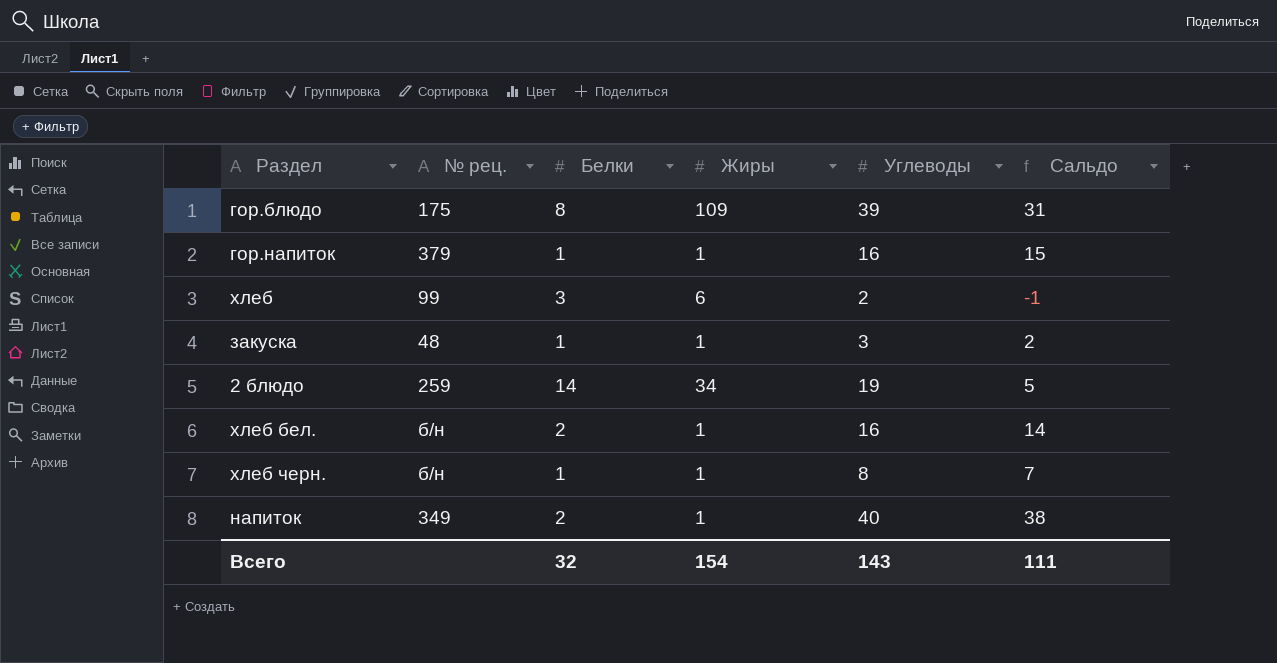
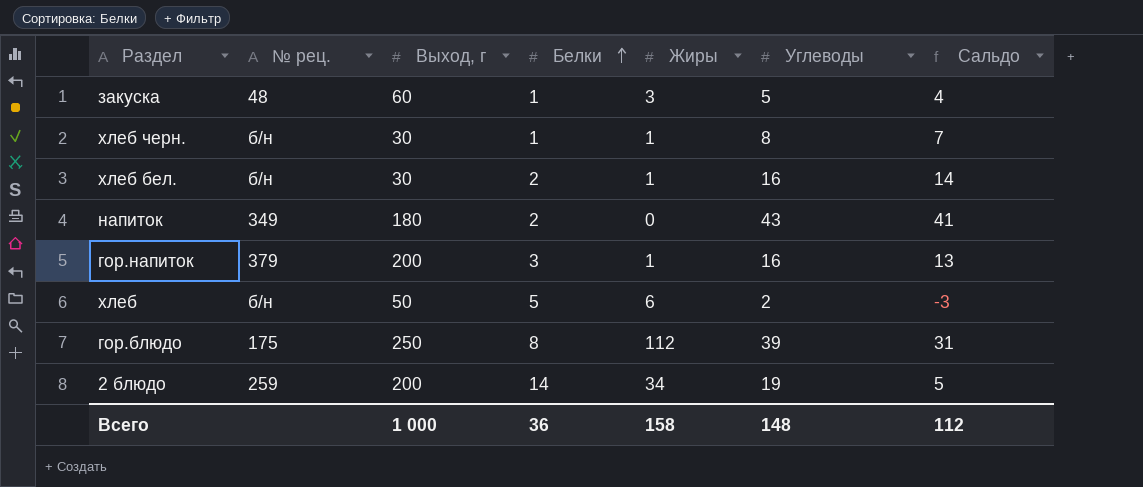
row order: none -> Белки ascending
column Выход, г | position: none -> 3
закуска | Жиры: 1 -> 3
закуска | Углеводы: 3 -> 5
закуска | Сальдо: 2 -> 4
напиток | Жиры: 1 -> 0
напиток | Углеводы: 40 -> 43
напиток | Сальдо: 38 -> 41
гор.напиток | Белки: 1 -> 3
гор.напиток | Сальдо: 15 -> 13
хлеб | № рец.: 99 -> б/н
хлеб | Белки: 3 -> 5
хлеб | Сальдо: -1 -> -3
гор.блюдо | Жиры: 109 -> 112
Всего | Белки: 32 -> 36
Всего | Жиры: 154 -> 158
Всего | Углеводы: 143 -> 148
Всего | Сальдо: 111 -> 112

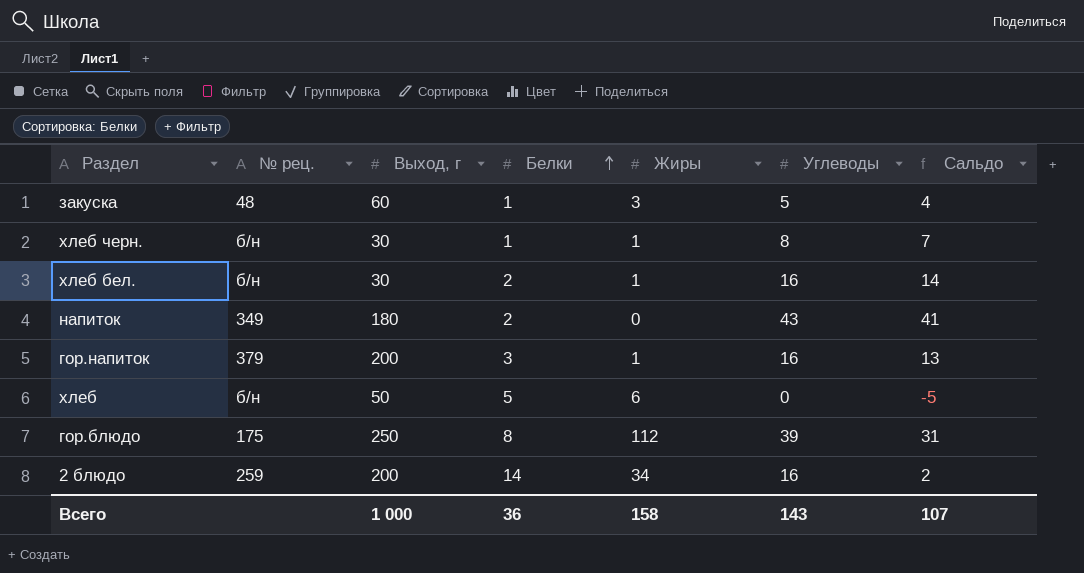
хлеб | Углеводы: 2 -> 0
хлеб | Сальдо: -3 -> -5
2 блюдо | Углеводы: 19 -> 16
2 блюдо | Сальдо: 5 -> 2
Всего | Углеводы: 148 -> 143
Всего | Сальдо: 112 -> 107

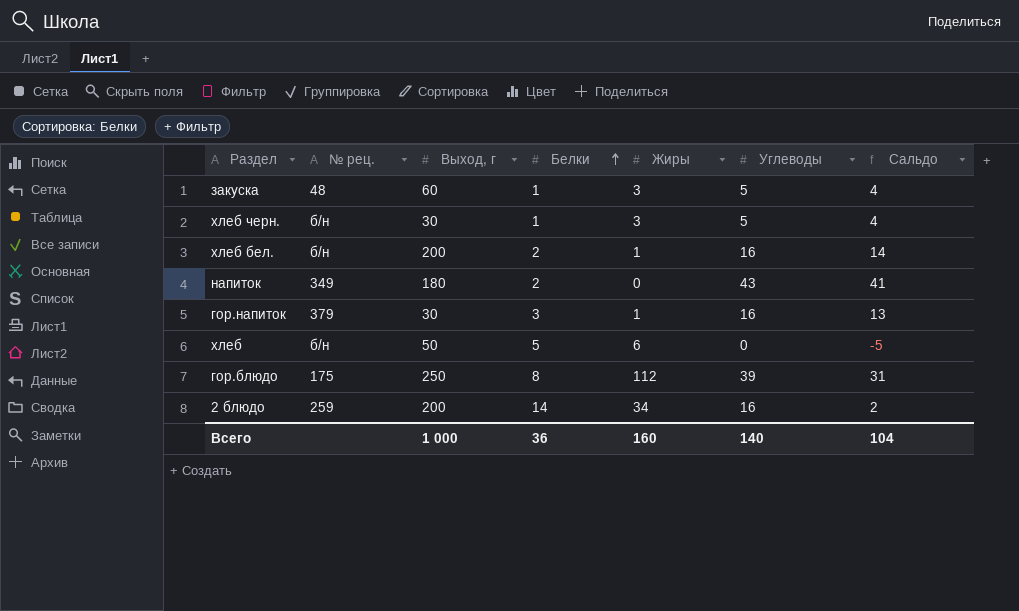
хлеб черн. | Жиры: 1 -> 3
хлеб черн. | Углеводы: 8 -> 5
хлеб черн. | Сальдо: 7 -> 4
хлеб бел. | Выход, г: 30 -> 200
гор.напиток | Выход, г: 200 -> 30
Всего | Жиры: 158 -> 160
Всего | Углеводы: 143 -> 140
Всего | Сальдо: 107 -> 104

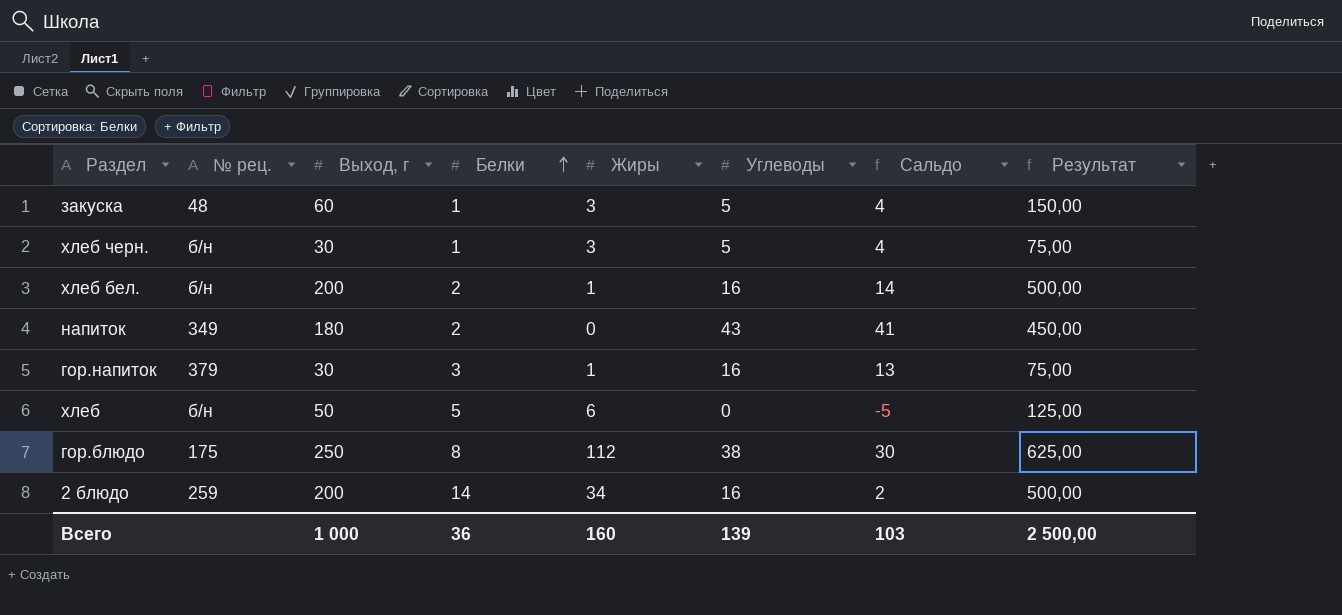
column Результат | formula: none -> [Выход, г] * 2,5
гор.блюдо | Углеводы: 39 -> 38
гор.блюдо | Сальдо: 31 -> 30
Всего | Углеводы: 140 -> 139
Всего | Сальдо: 104 -> 103

